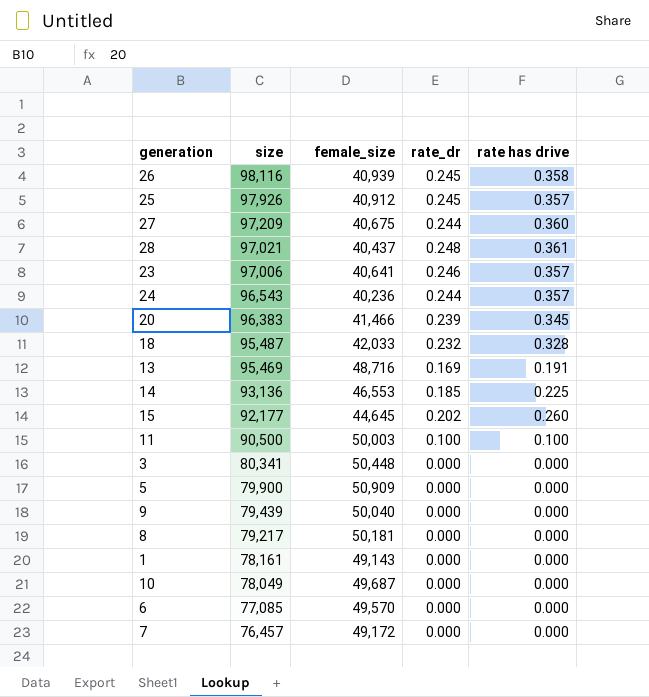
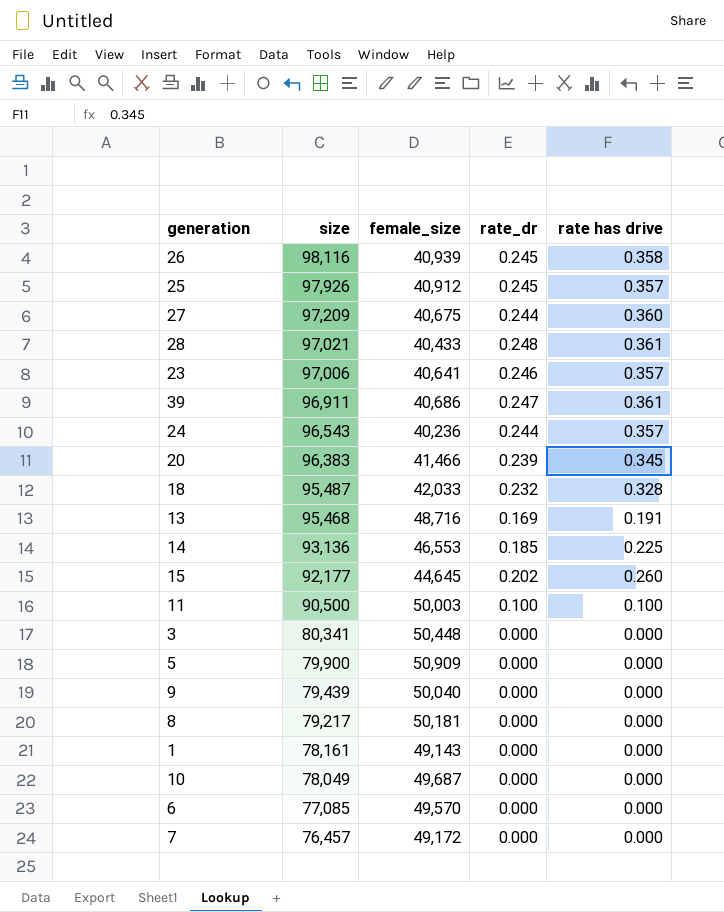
28 | female_size: 40,437 -> 40,433
row 39: none -> 96,911 | 40,686 | 0.247 | 0.361
13 | size: 95,469 -> 95,468

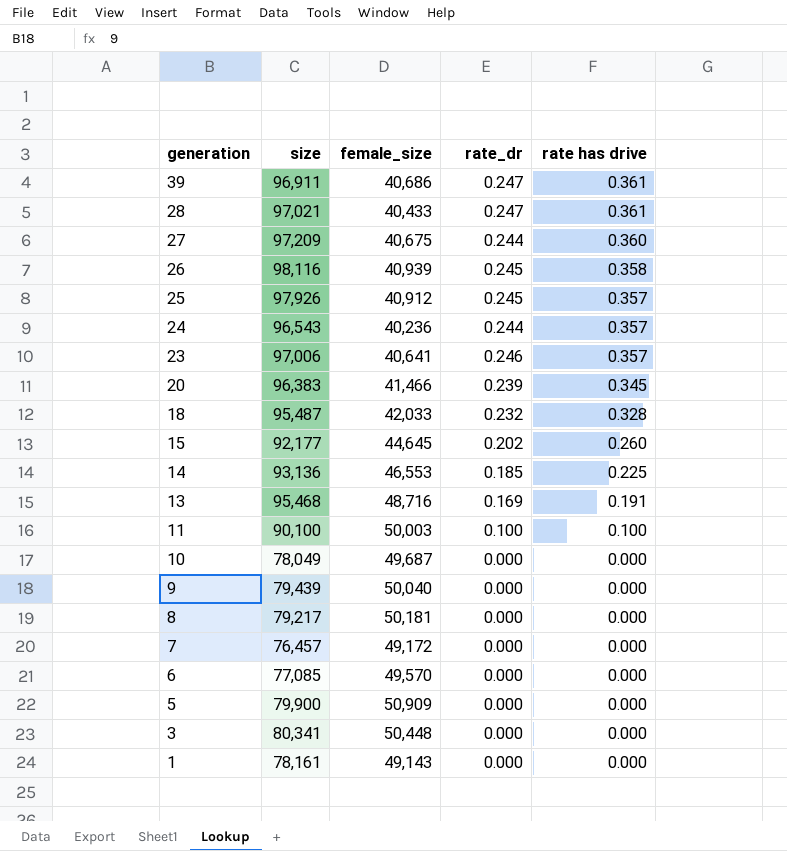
row order: size descending -> generation descending
28 | rate_dr: 0.248 -> 0.247
11 | size: 90,500 -> 90,100

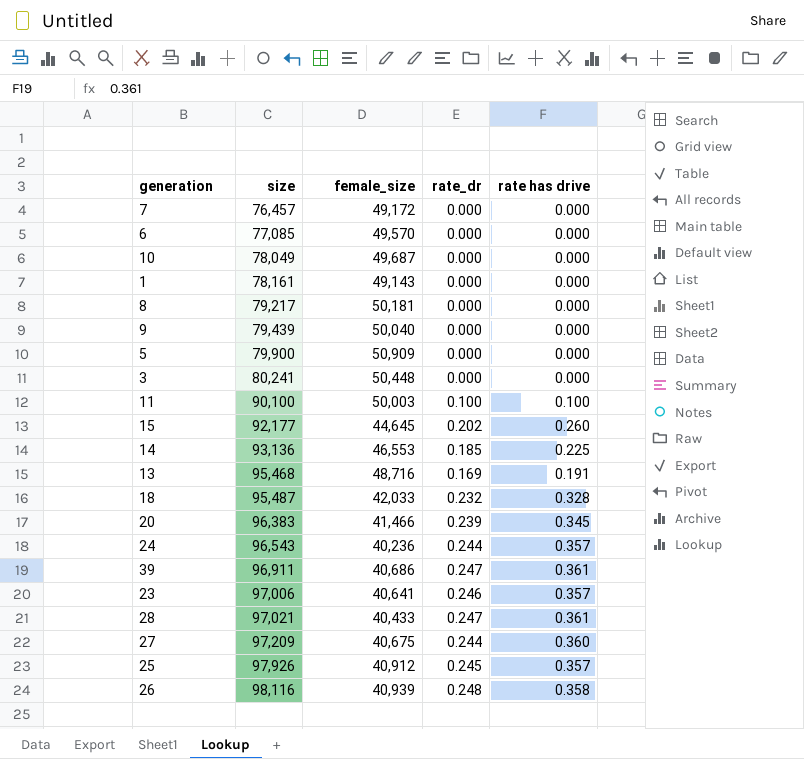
row order: generation descending -> size ascending
3 | size: 80,341 -> 80,241
26 | rate_dr: 0.245 -> 0.248

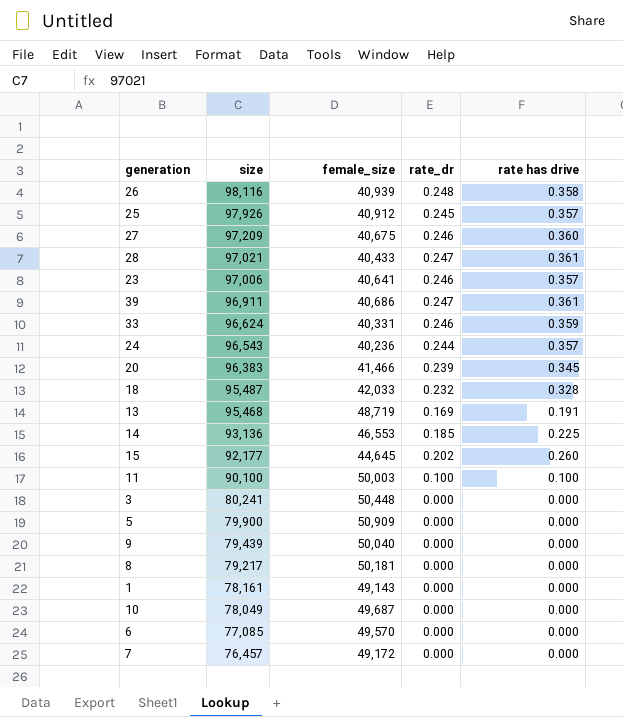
row order: size ascending -> size descending
27 | rate_dr: 0.244 -> 0.246
row 33: none -> 96,624 | 40,331 | 0.246 | 0.359
13 | female_size: 48,716 -> 48,719

